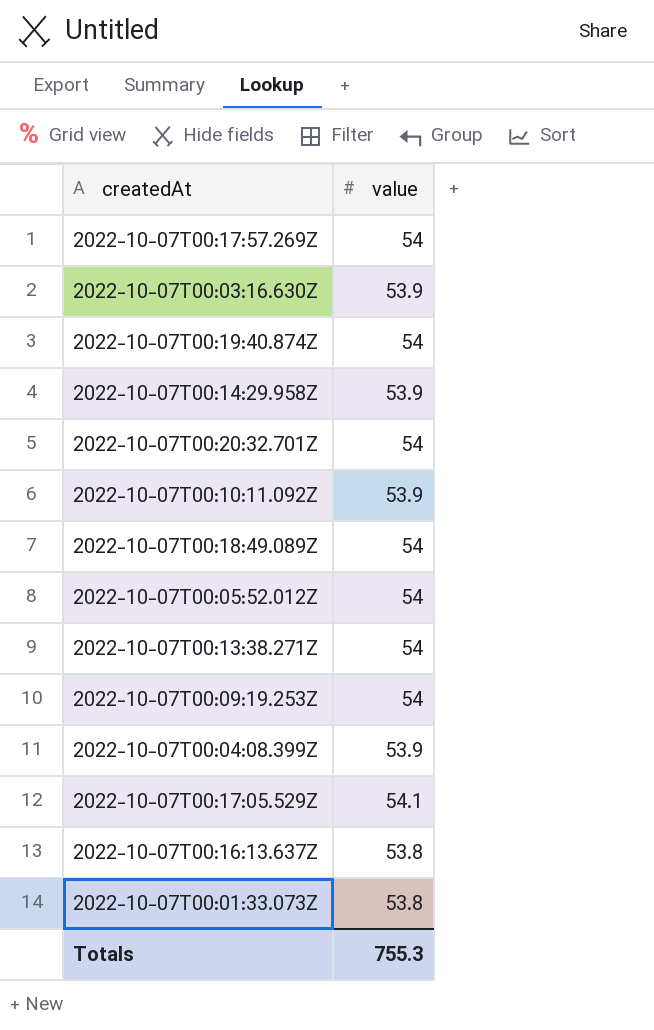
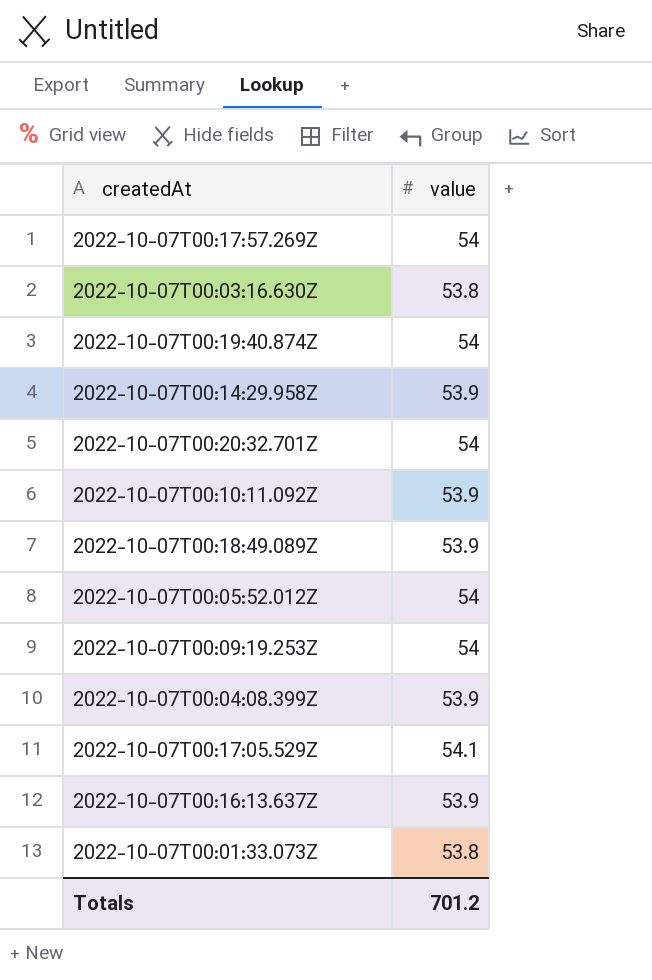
row 2022-10-07T00:13:38.271Z: 54 -> none
2022-10-07T00:03:16.630Z | value: 53.9 -> 53.8
2022-10-07T00:18:49.089Z | value: 54 -> 53.9
2022-10-07T00:16:13.637Z | value: 53.8 -> 53.9
Totals | value: 755.3 -> 701.2

